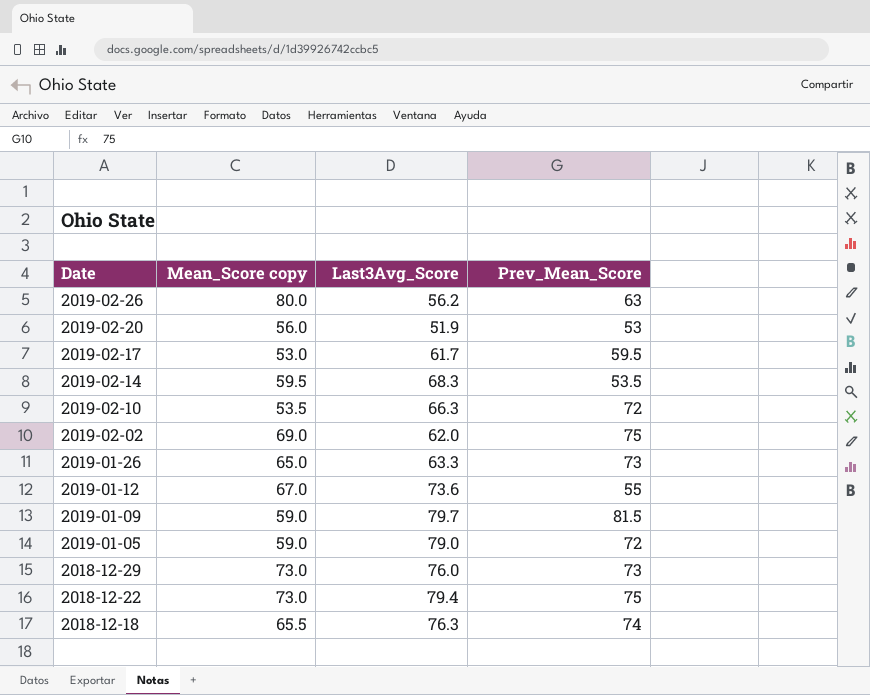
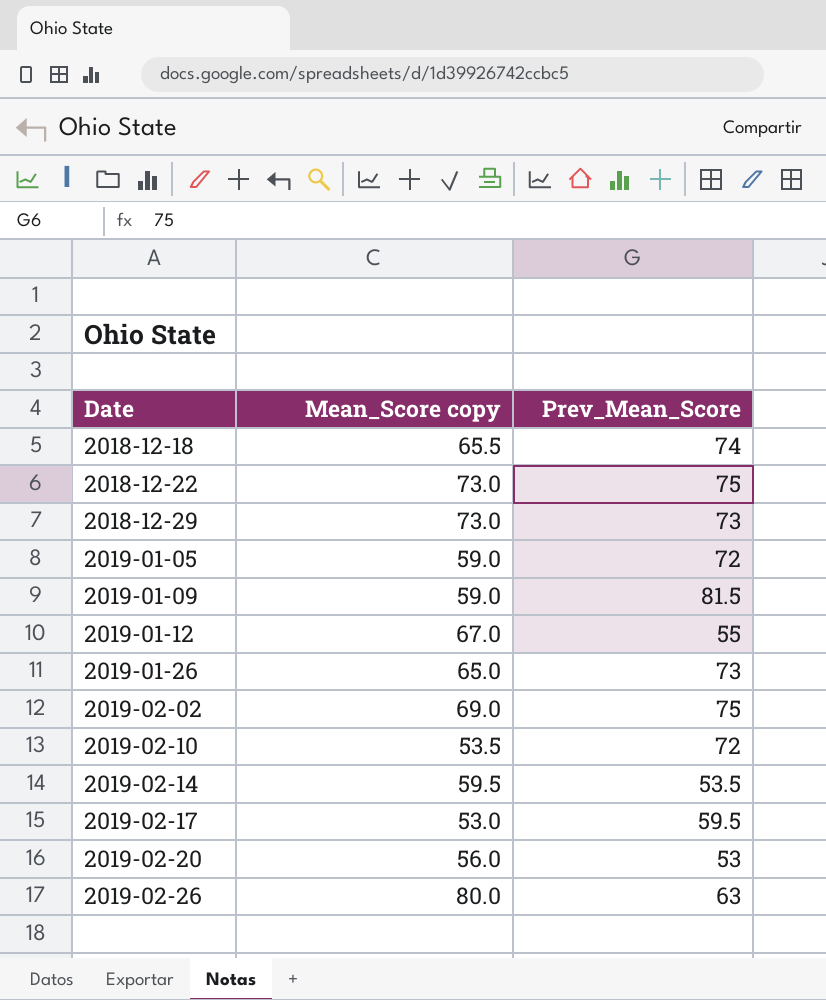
row order: Date descending -> Date ascending
column Last3Avg_Score | position: 3 -> none

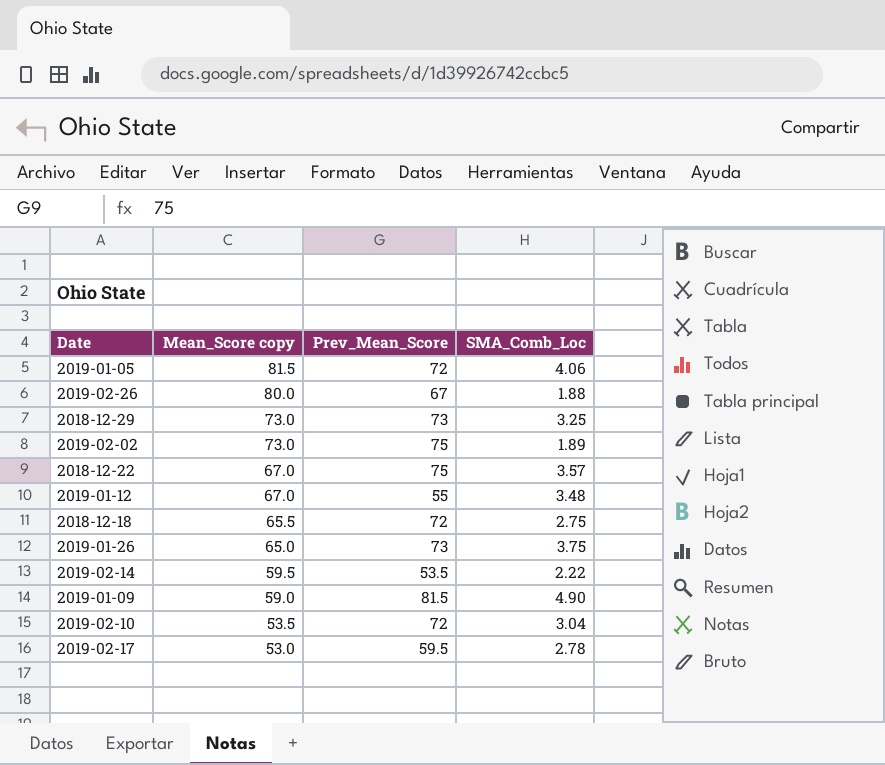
row order: Date ascending -> Mean_Score copy descending
column SMA_Comb_Loc | position: none -> 4
row 2019-02-20: 56.0 | 53 -> none
2019-01-05 | Mean_Score copy: 59.0 -> 81.5
2019-02-26 | Prev_Mean_Score: 63 -> 67
2019-02-02 | Mean_Score copy: 69.0 -> 73.0
2018-12-22 | Mean_Score copy: 73.0 -> 67.0
2018-12-18 | Prev_Mean_Score: 74 -> 72

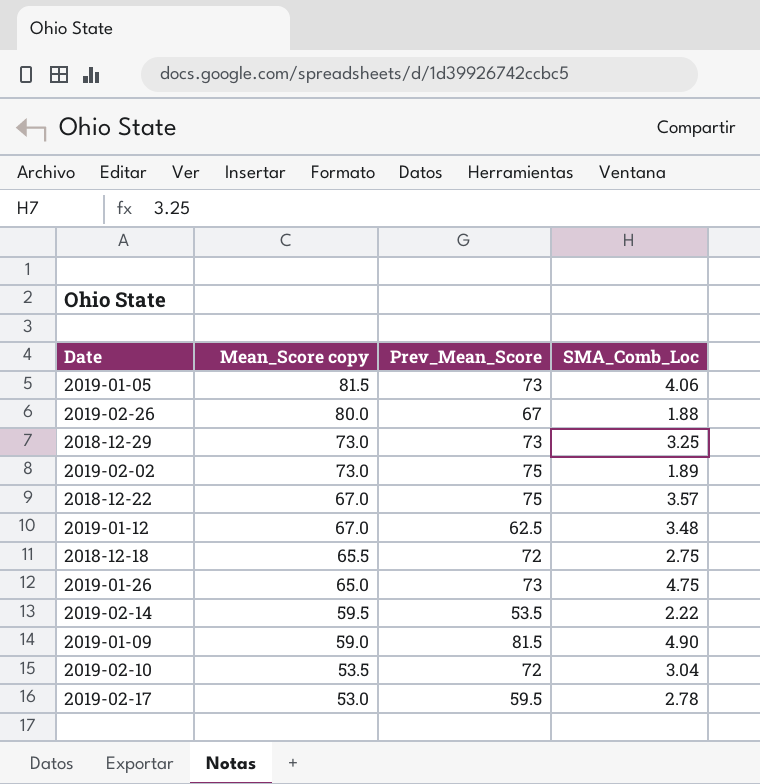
2019-01-05 | Prev_Mean_Score: 72 -> 73
2019-01-12 | Prev_Mean_Score: 55 -> 62.5
2019-01-26 | SMA_Comb_Loc: 3.75 -> 4.75

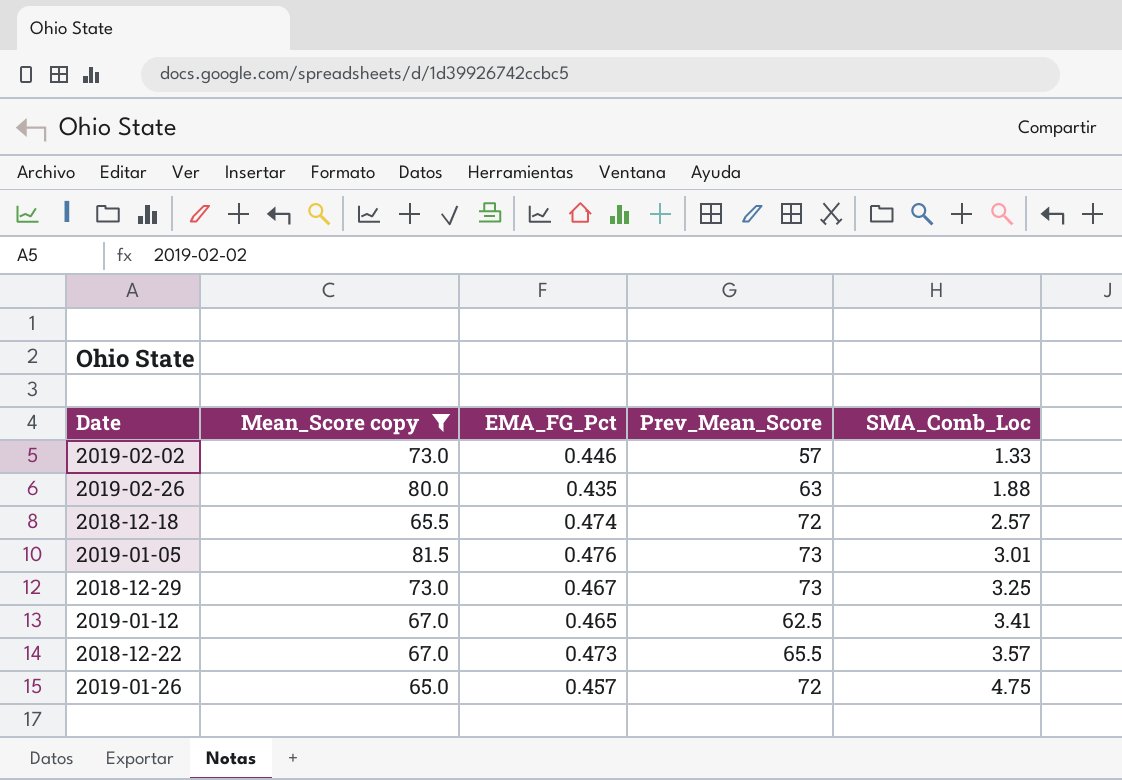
filter: none -> Mean_Score copy >= 65.0
row order: Mean_Score copy descending -> SMA_Comb_Loc ascending
column EMA_FG_Pct | position: none -> 3
2019-02-02 | Prev_Mean_Score: 75 -> 57
2019-02-02 | SMA_Comb_Loc: 1.89 -> 1.33
2019-02-26 | Prev_Mean_Score: 67 -> 63
2018-12-18 | SMA_Comb_Loc: 2.75 -> 2.57
2019-01-05 | SMA_Comb_Loc: 4.06 -> 3.01
2019-01-12 | SMA_Comb_Loc: 3.48 -> 3.41
2018-12-22 | Prev_Mean_Score: 75 -> 65.5
2019-01-26 | Prev_Mean_Score: 73 -> 72

